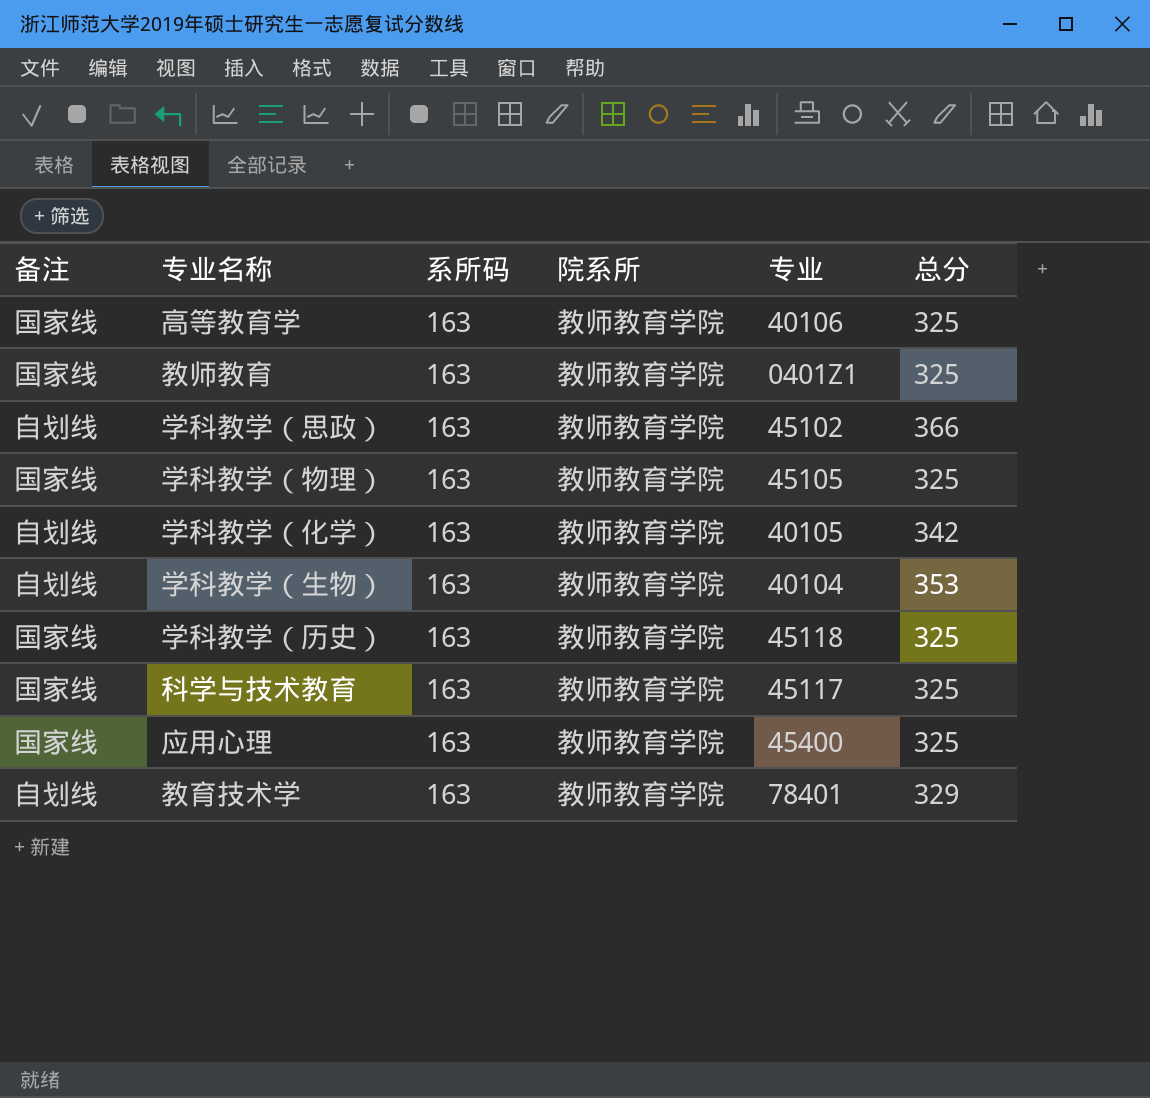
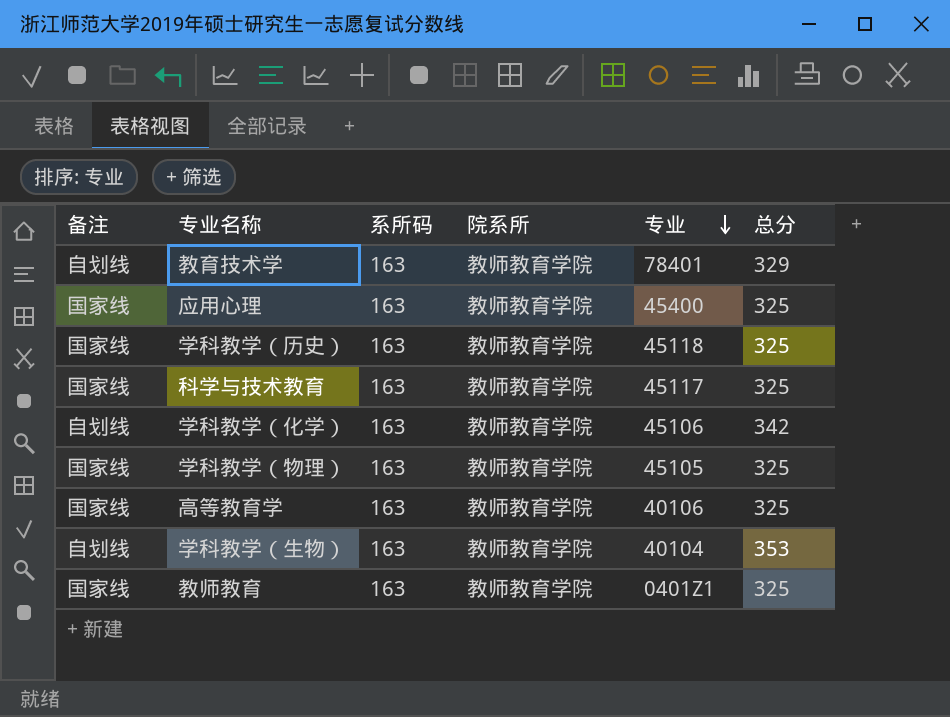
row order: none -> 专业 descending
row 学科教学（思政）: 自划线 | 163 | 教师教育学院 | 45102 | 366 -> none
学科教学（化学） | 专业: 40105 -> 45106

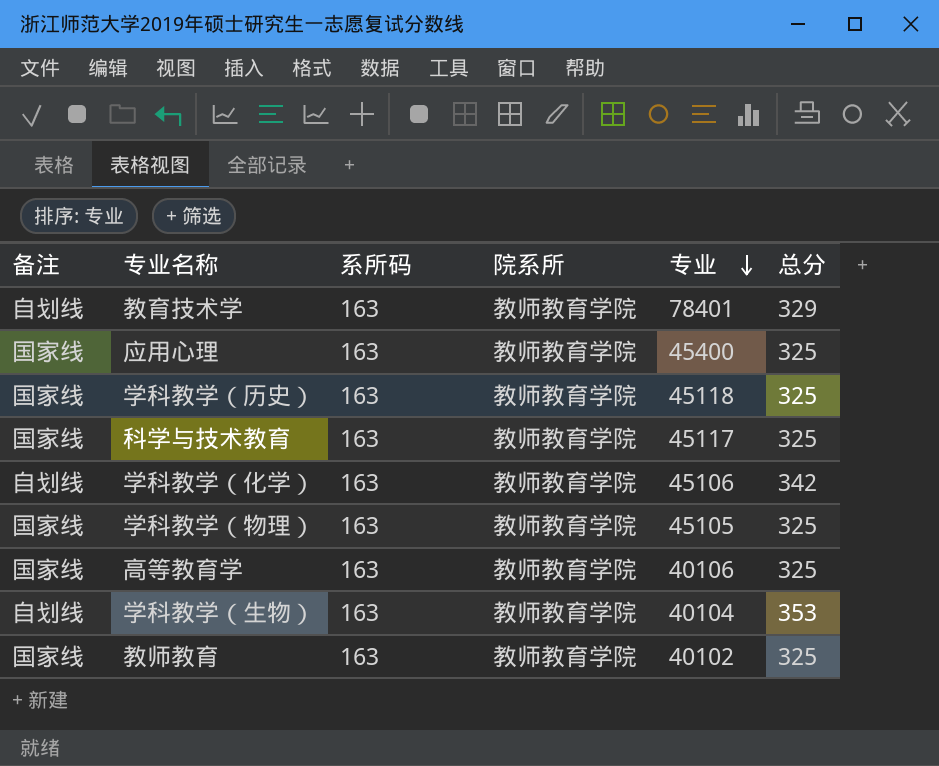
教师教育 | 专业: 0401Z1 -> 40102

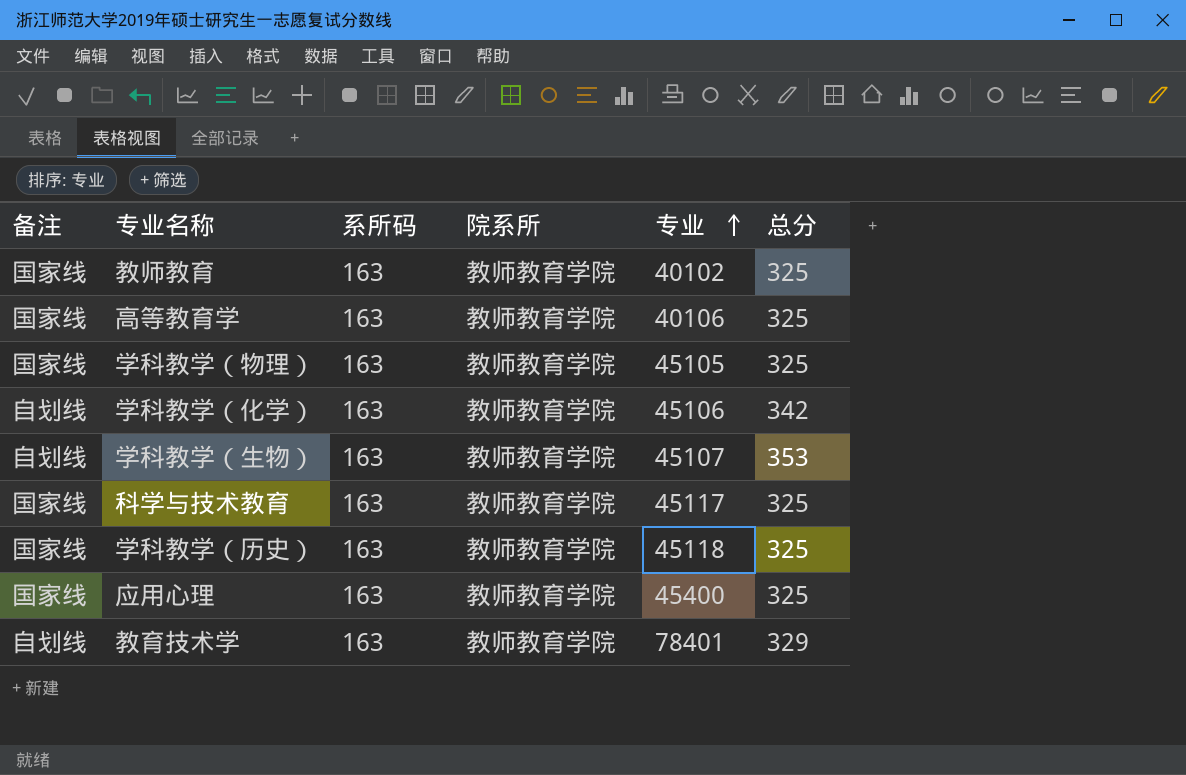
row order: 专业 descending -> 专业 ascending
学科教学（生物） | 专业: 40104 -> 45107

